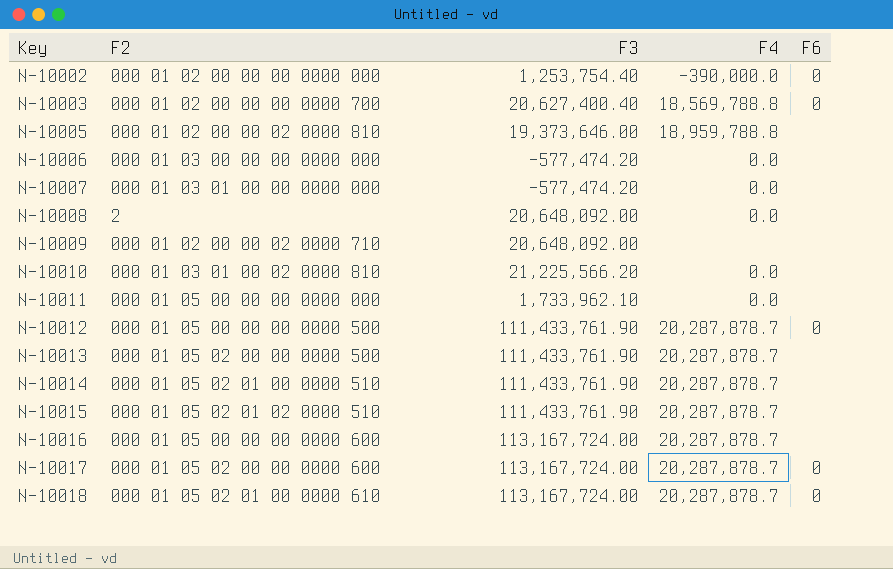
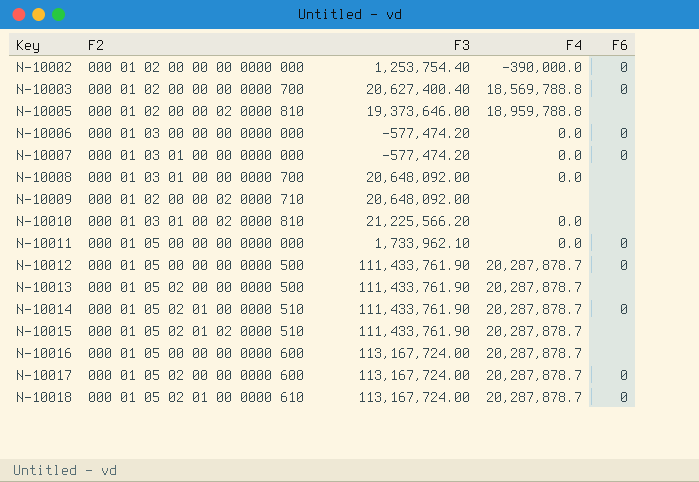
N-10006 | F6: none -> 0
N-10007 | F6: none -> 0
N-10008 | F2: 2 -> 000 01 03 01 00 00 0000 700
N-10011 | F6: none -> 0
N-10014 | F6: none -> 0

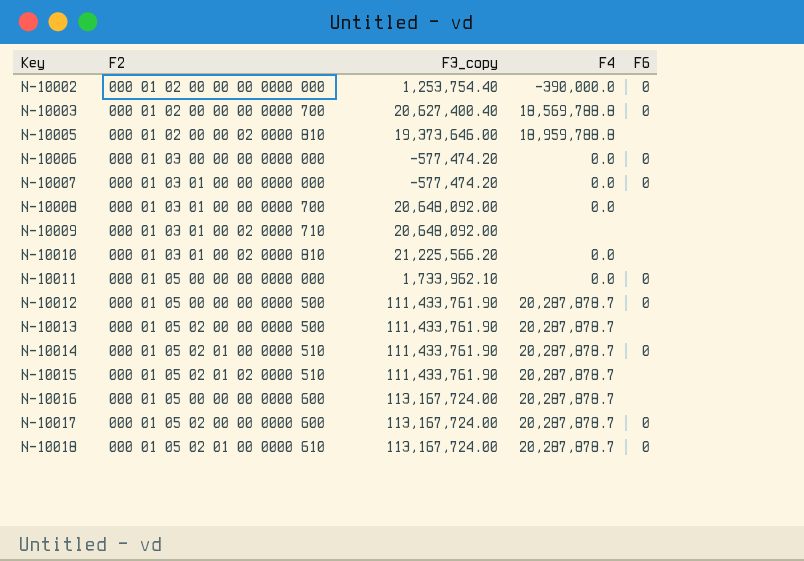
column name: F3 -> F3_copy
N-10009 | F2: 000 01 02 00 00 02 0000 710 -> 000 01 03 01 00 02 0000 710

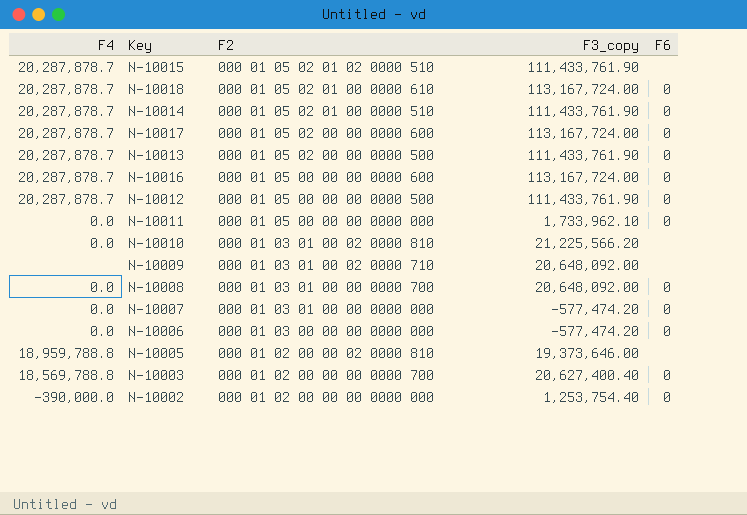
row order: Key ascending -> F2 descending
column F4 | position: 4 -> 1
N-10013 | F6: none -> 0
N-10016 | F6: none -> 0
N-10008 | F6: none -> 0

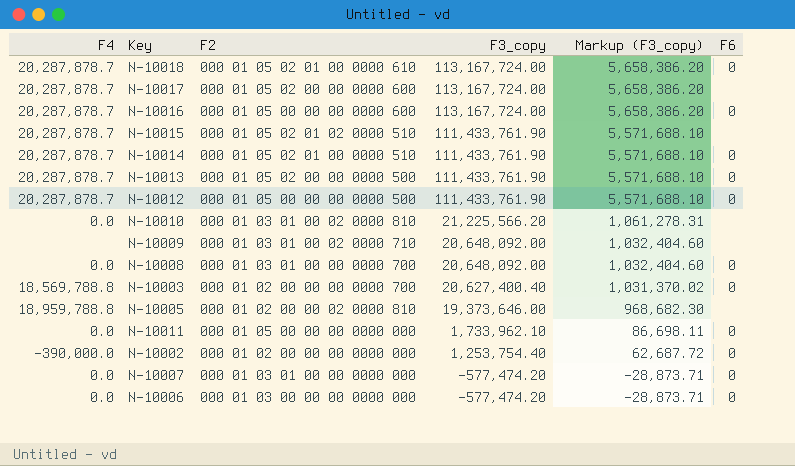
row order: F2 descending -> F3_copy descending
column Markup (F3_copy) | formula: none -> [F3_copy] * 0.05
N-10017 | F6: 0 -> none

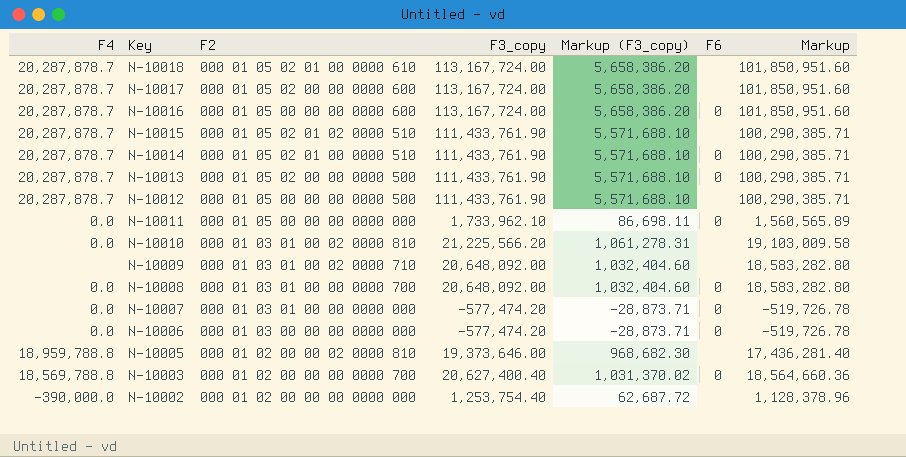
row order: F3_copy descending -> Key descending
column Markup | formula: none -> [F3_copy] * 0.9
N-10018 | F6: 0 -> none
N-10012 | F6: 0 -> none
N-10002 | F6: 0 -> none

